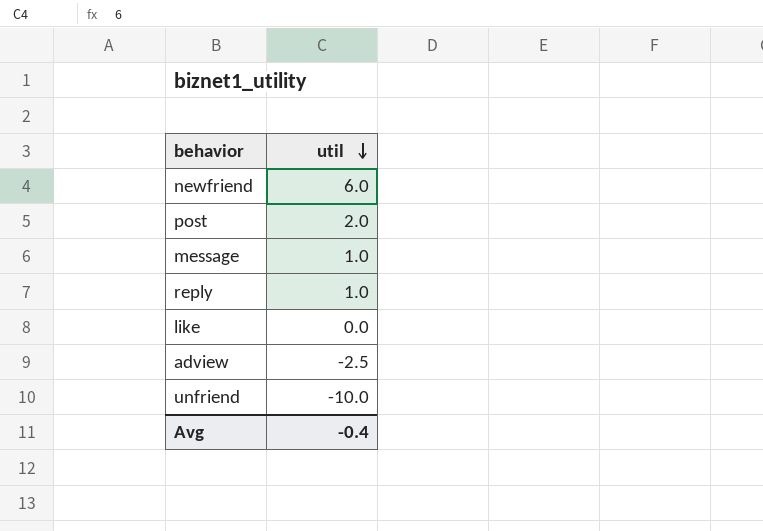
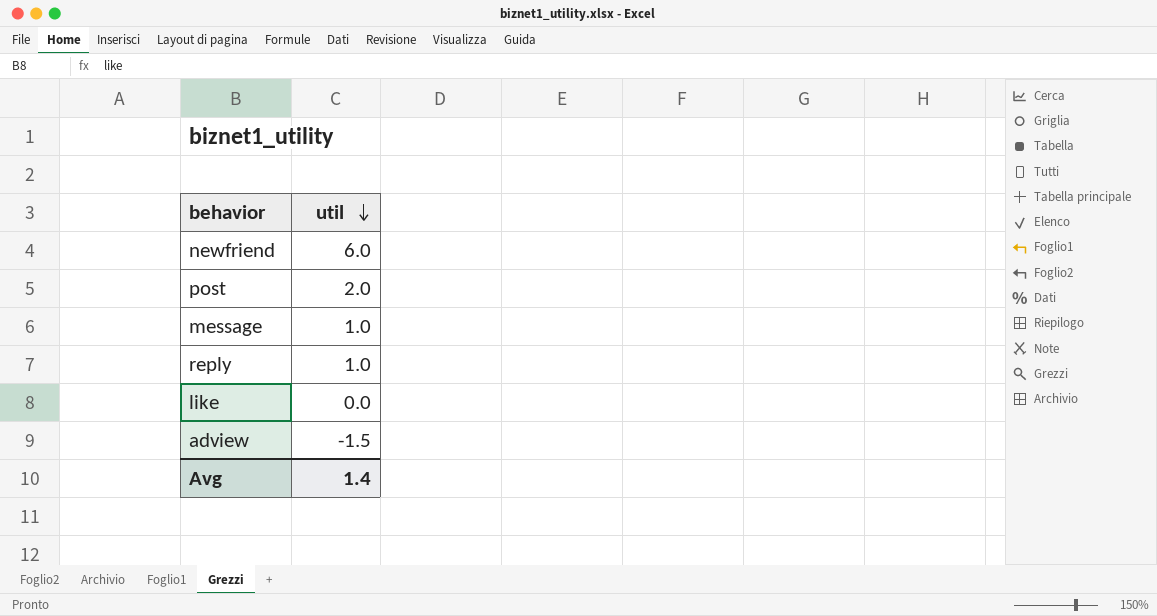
row unfriend: -10.0 -> none
adview | util: -2.5 -> -1.5
Avg | util: -0.4 -> 1.4

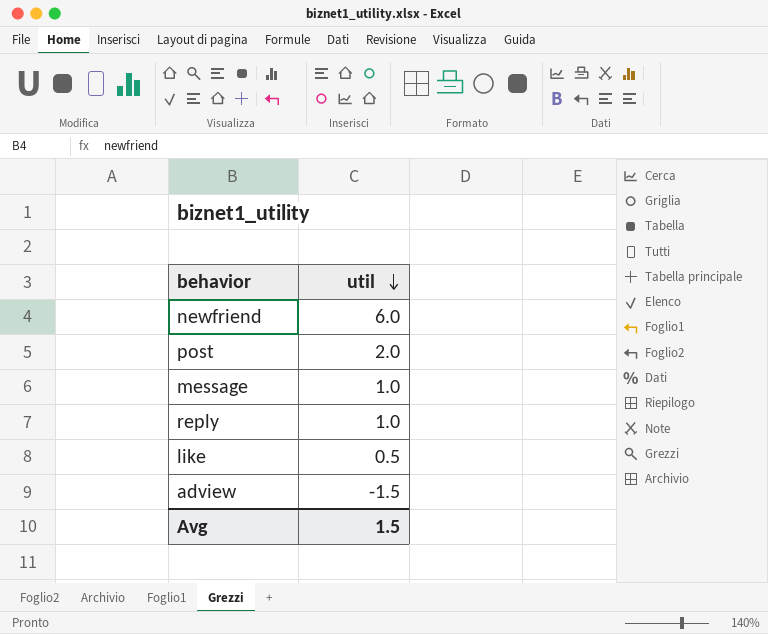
like | util: 0.0 -> 0.5
Avg | util: 1.4 -> 1.5

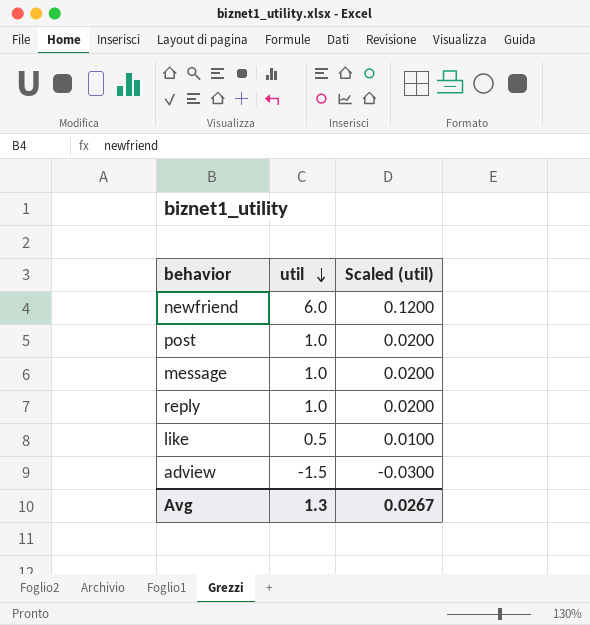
column Scaled (util) | formula: none -> [util] * 0.02
post | util: 2.0 -> 1.0
Avg | util: 1.5 -> 1.3

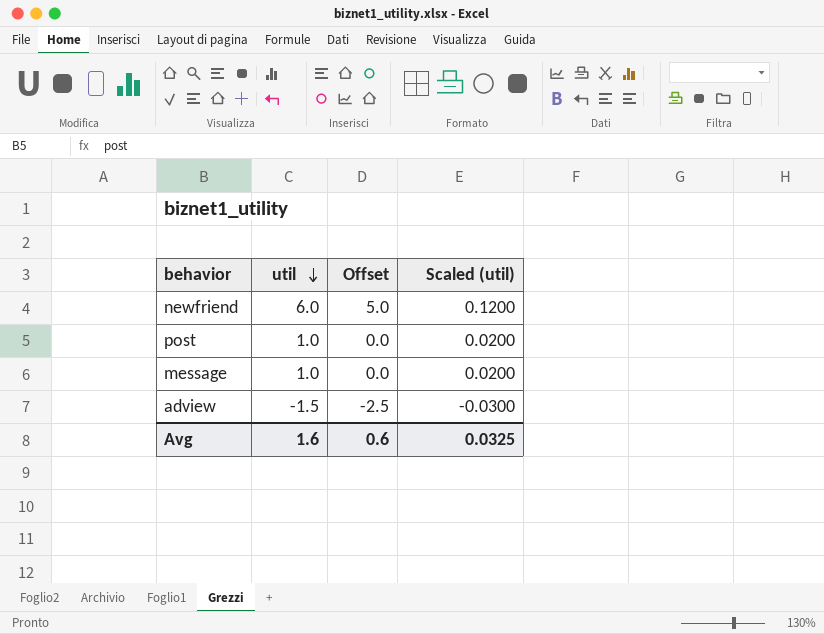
column Offset | formula: none -> [util] - 1
row reply: 1.0 | 0.0200 -> none
row like: 0.5 | 0.0100 -> none
Avg | util: 1.3 -> 1.6
Avg | Scaled (util): 0.0267 -> 0.0325

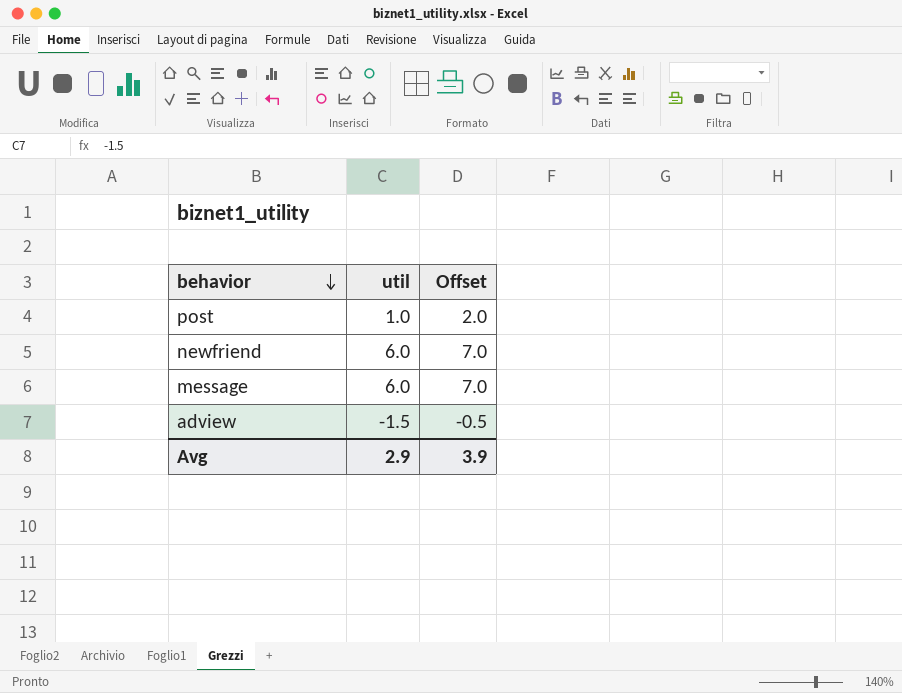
row order: util descending -> behavior descending
column Scaled (util) | formula: [util] * 0.02 -> none
column Offset | formula: [util] - 1 -> [util] + 1
message | util: 1.0 -> 6.0
Avg | util: 1.6 -> 2.9
Avg | Offset: 0.6 -> 3.9

